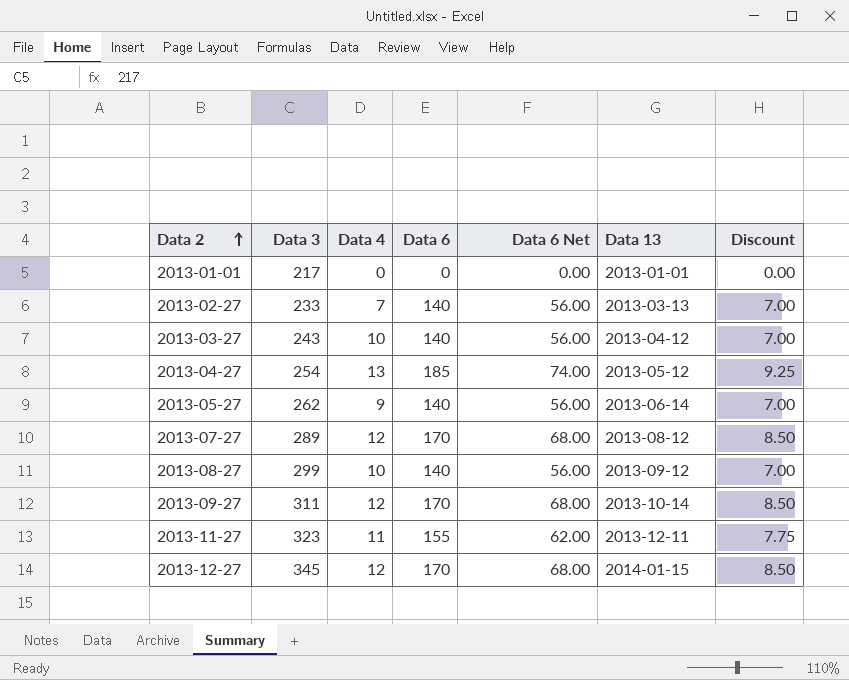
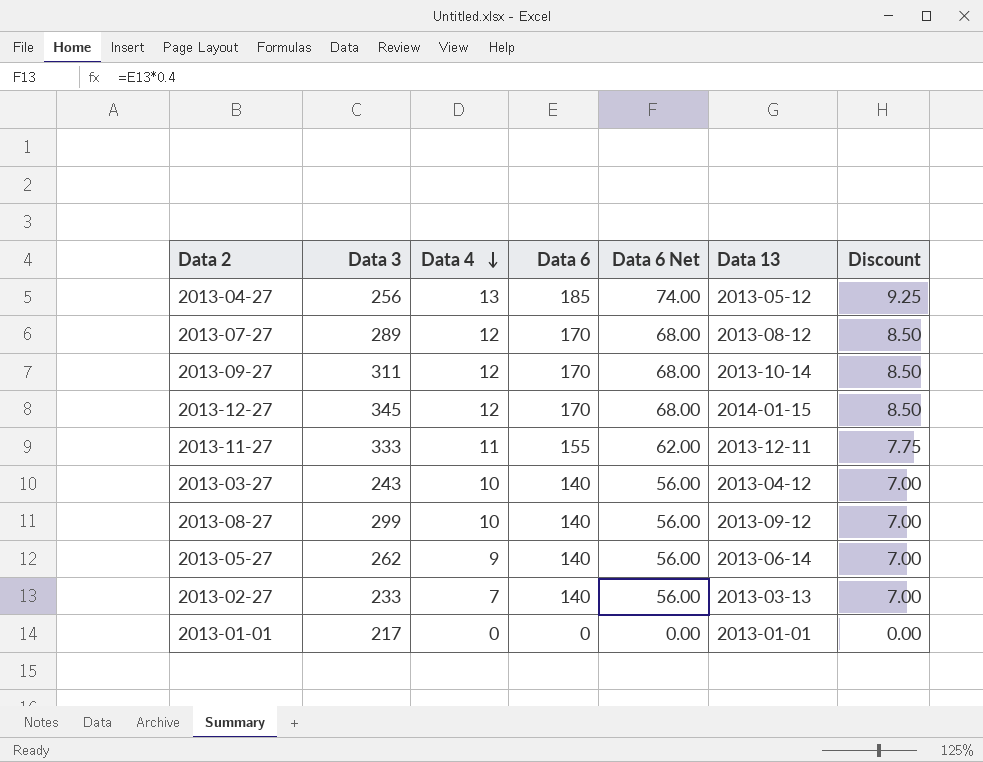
row order: Data 2 ascending -> Data 4 descending
2013-04-27 | Data 3: 254 -> 256
2013-11-27 | Data 3: 323 -> 333

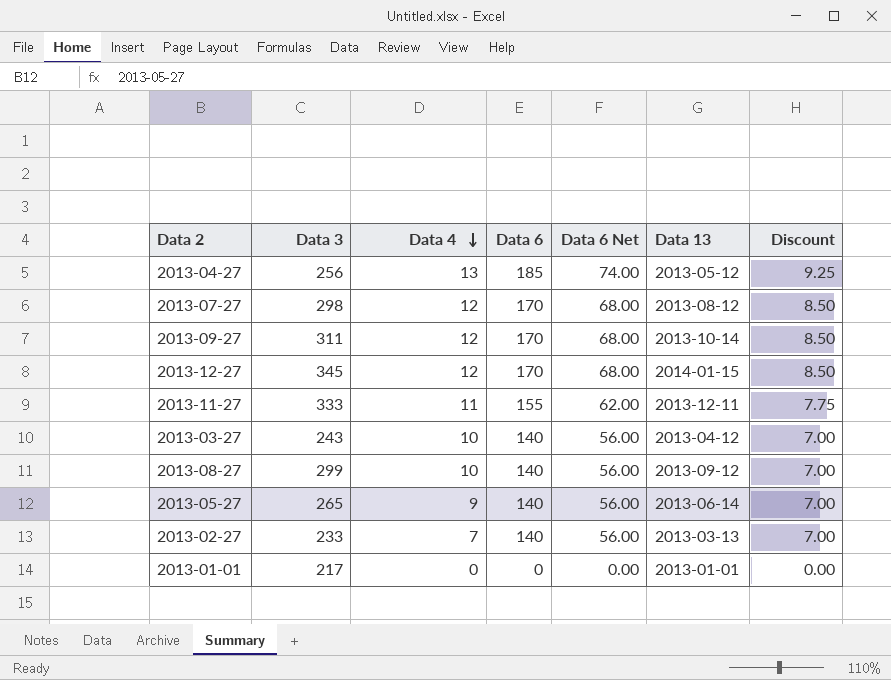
2013-07-27 | Data 3: 289 -> 298
2013-05-27 | Data 3: 262 -> 265

